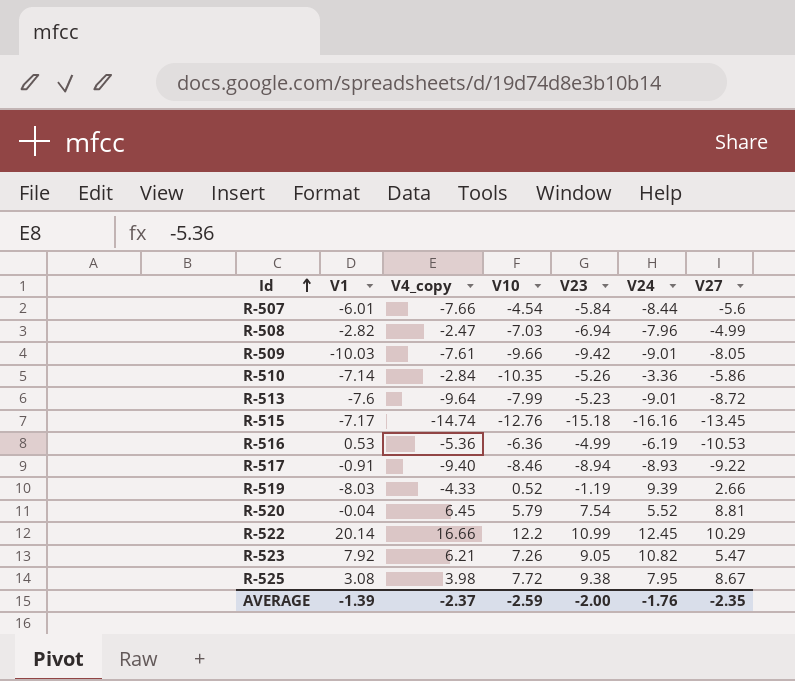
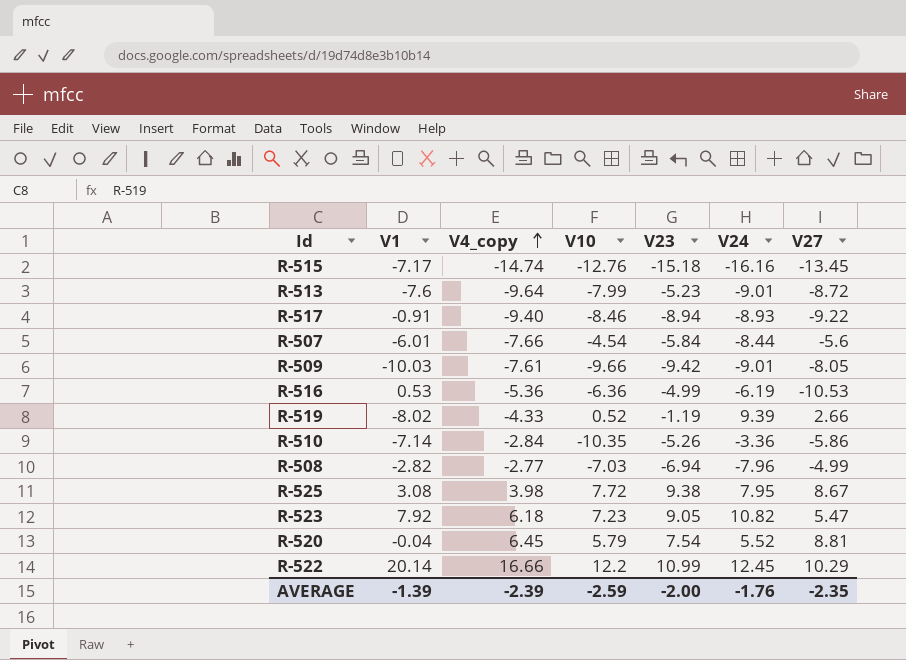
row order: Id ascending -> V4_copy ascending
R-519 | V1: -8.03 -> -8.02
R-508 | V4_copy: -2.47 -> -2.77
R-523 | V4_copy: 6.21 -> 6.18
R-523 | V10: 7.26 -> 7.23
AVERAGE | V4_copy: -2.37 -> -2.39

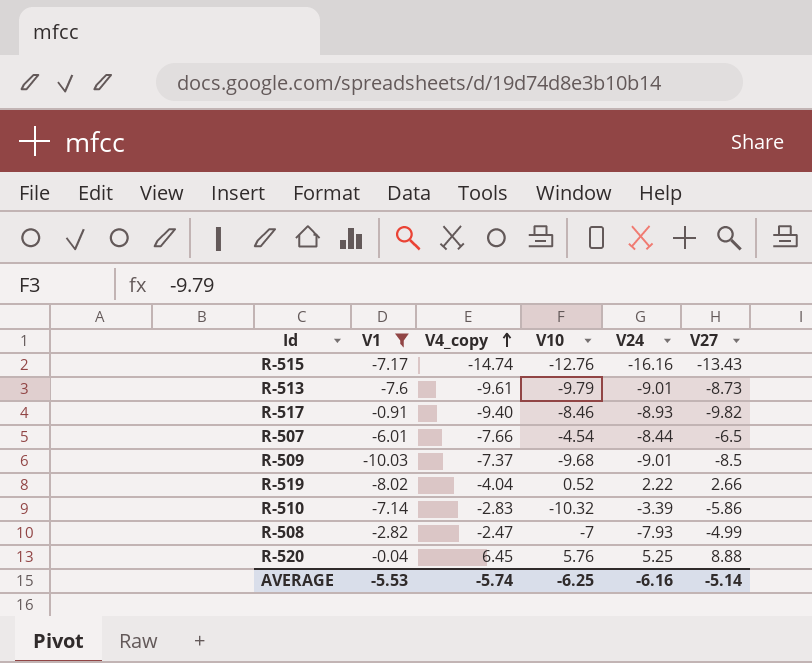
filter: none -> V1 <= -0.04
column V23 | position: 5 -> none
R-515 | V27: -13.45 -> -13.43
R-513 | V4_copy: -9.64 -> -9.61
R-513 | V10: -7.99 -> -9.79
R-513 | V27: -8.72 -> -8.73
R-517 | V27: -9.22 -> -9.82
R-507 | V27: -5.6 -> -6.5
R-509 | V4_copy: -7.61 -> -7.37
R-509 | V10: -9.66 -> -9.68
R-509 | V27: -8.05 -> -8.5
R-519 | V4_copy: -4.33 -> -4.04
R-519 | V24: 9.39 -> 2.22
R-510 | V4_copy: -2.84 -> -2.83
R-510 | V10: -10.35 -> -10.32
R-510 | V24: -3.36 -> -3.39
R-508 | V4_copy: -2.77 -> -2.47
R-508 | V10: -7.03 -> -7
R-508 | V24: -7.96 -> -7.93
R-520 | V10: 5.79 -> 5.76
R-520 | V24: 5.52 -> 5.25
R-520 | V27: 8.81 -> 8.88
AVERAGE | V1: -1.39 -> -5.53
AVERAGE | V4_copy: -2.39 -> -5.74
AVERAGE | V10: -2.59 -> -6.25
AVERAGE | V24: -1.76 -> -6.16
AVERAGE | V27: -2.35 -> -5.14

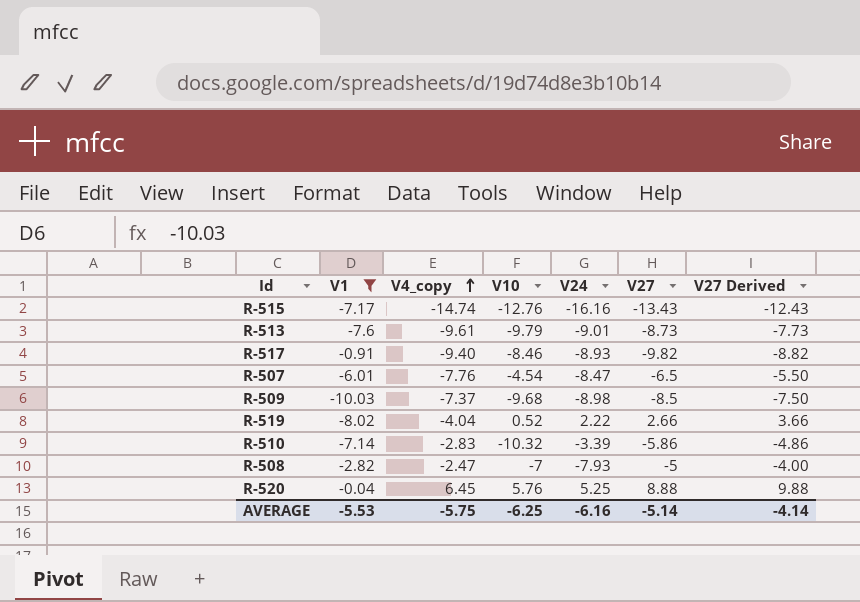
column V27 Derived | formula: none -> [V27] + 1
R-507 | V4_copy: -7.66 -> -7.76
R-507 | V24: -8.44 -> -8.47
R-509 | V24: -9.01 -> -8.98
R-508 | V27: -4.99 -> -5
AVERAGE | V4_copy: -5.74 -> -5.75

